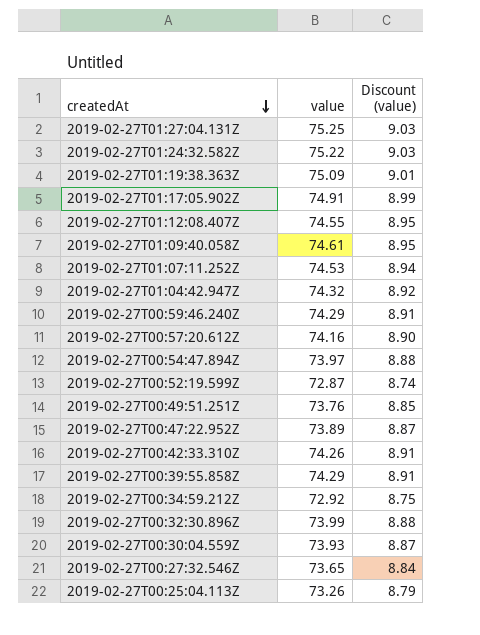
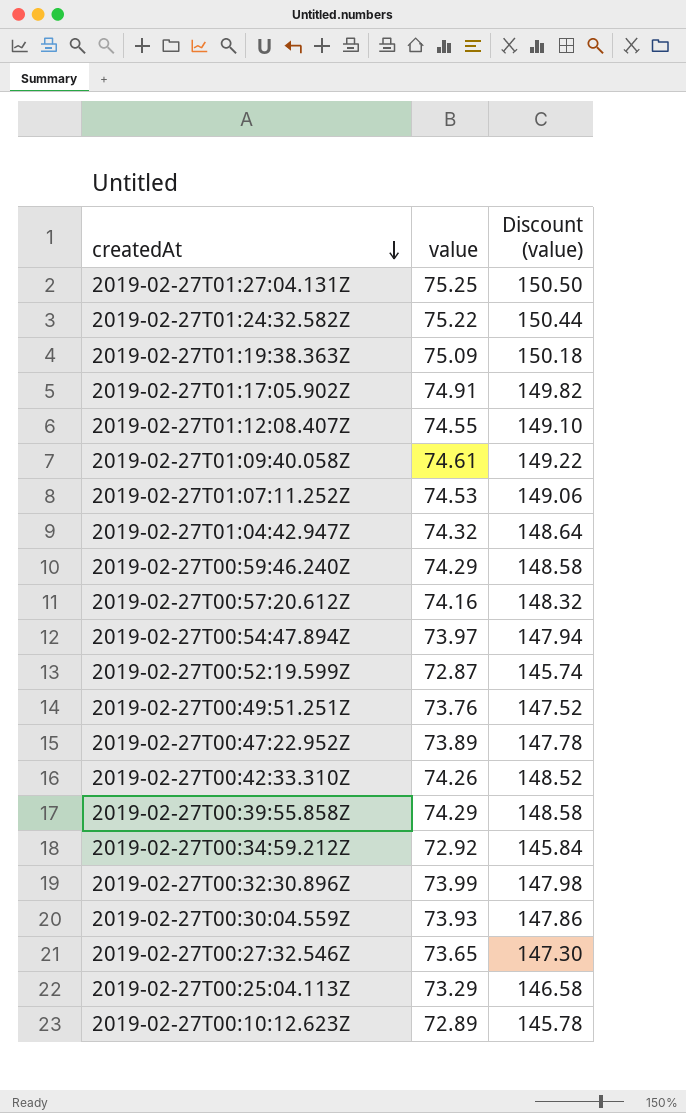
column Discount (value) | formula: [value] * 0.12 -> [value] * 2
2019-02-27T00:25:04.113Z | value: 73.26 -> 73.29
row 2019-02-27T00:10:12.623Z: none -> 72.89 | 145.78

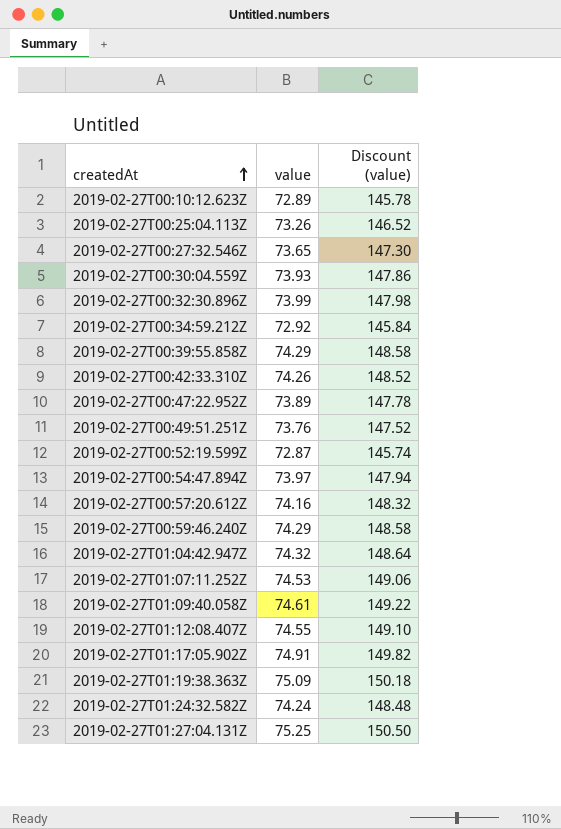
row order: createdAt descending -> createdAt ascending
2019-02-27T00:25:04.113Z | value: 73.29 -> 73.26
2019-02-27T00:25:04.113Z | Discount (value): 146.58 -> 146.52
2019-02-27T01:24:32.582Z | value: 75.22 -> 74.24
2019-02-27T01:24:32.582Z | Discount (value): 150.44 -> 148.48

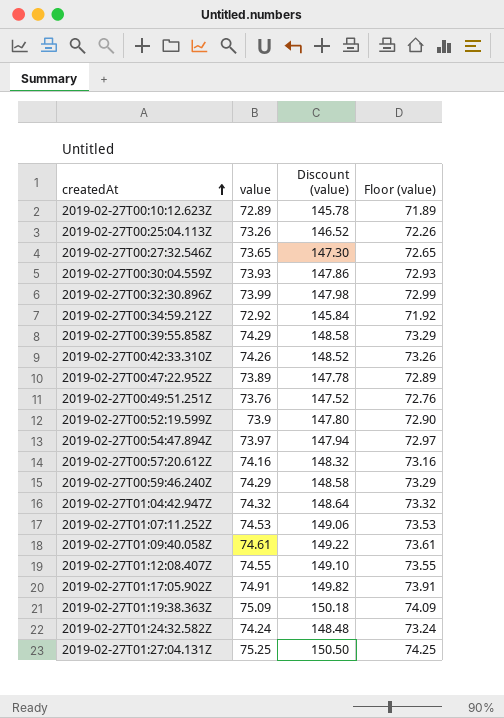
column Floor (value) | formula: none -> [value] - 1
2019-02-27T00:52:19.599Z | value: 72.87 -> 73.9
2019-02-27T00:52:19.599Z | Discount (value): 145.74 -> 147.80

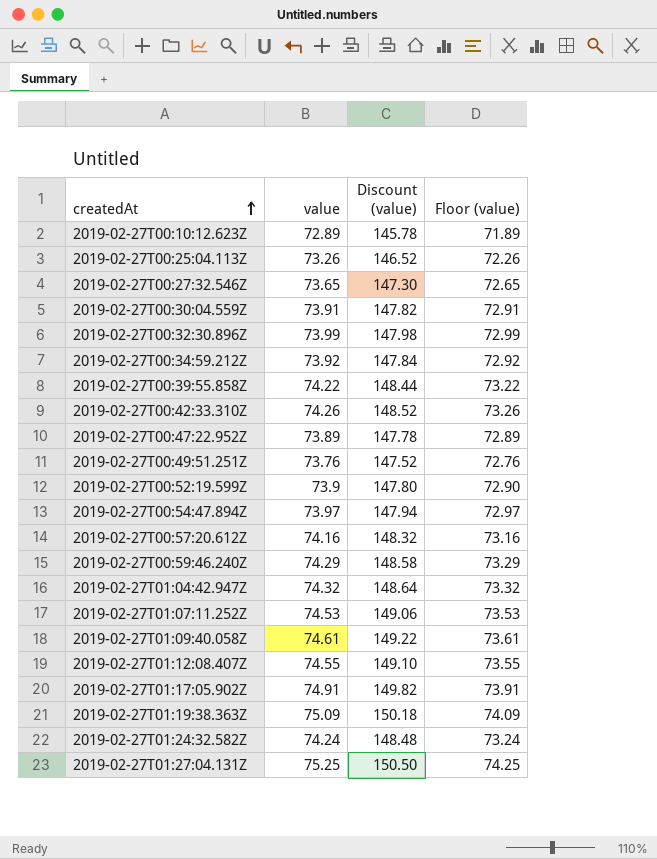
2019-02-27T00:30:04.559Z | value: 73.93 -> 73.91
2019-02-27T00:30:04.559Z | Discount (value): 147.86 -> 147.82
2019-02-27T00:30:04.559Z | Floor (value): 72.93 -> 72.91
2019-02-27T00:34:59.212Z | value: 72.92 -> 73.92
2019-02-27T00:34:59.212Z | Discount (value): 145.84 -> 147.84
2019-02-27T00:34:59.212Z | Floor (value): 71.92 -> 72.92
2019-02-27T00:39:55.858Z | value: 74.29 -> 74.22
2019-02-27T00:39:55.858Z | Discount (value): 148.58 -> 148.44
2019-02-27T00:39:55.858Z | Floor (value): 73.29 -> 73.22

